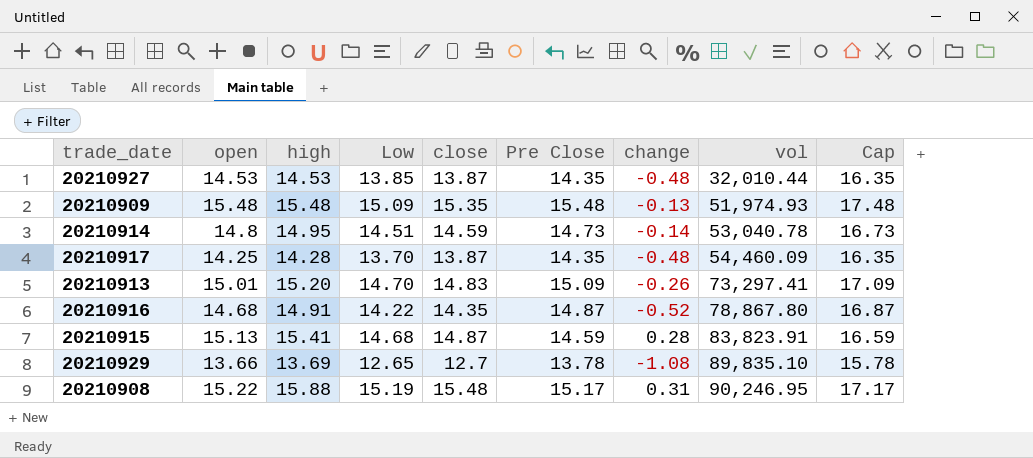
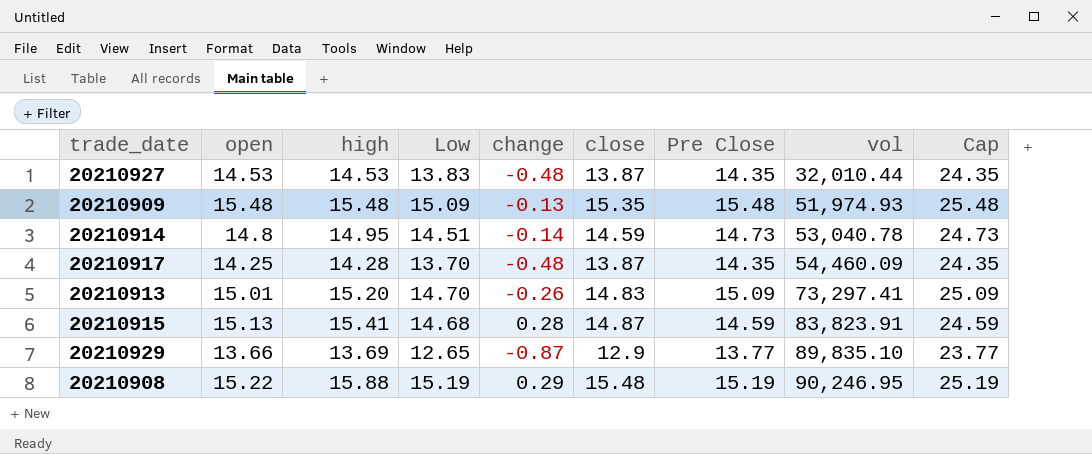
column change | position: 7 -> 5
column Cap | formula: [Pre Close] + 2 -> [Pre Close] + 10
row 20210916: 14.68 | 14.91 | 14.22 | 14.35 | 14.87 | -0.52 | 78,867.80 | 16.87 -> none
20210927 | Low: 13.85 -> 13.83
20210929 | change: -1.08 -> -0.87
20210929 | close: 12.7 -> 12.9
20210929 | Pre Close: 13.78 -> 13.77
20210908 | change: 0.31 -> 0.29
20210908 | Pre Close: 15.17 -> 15.19

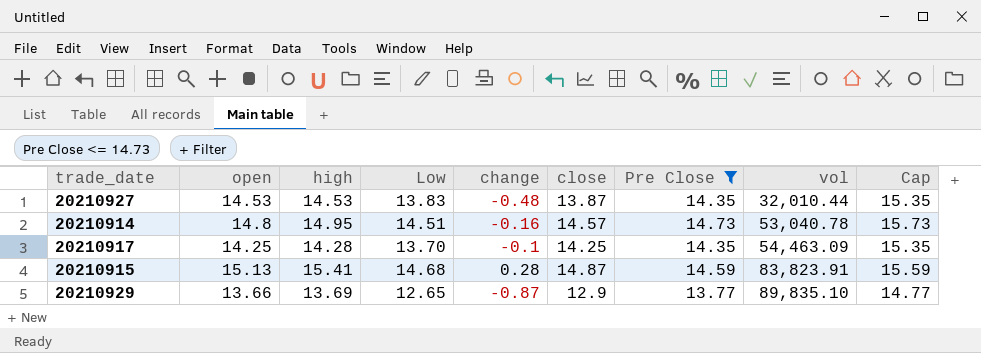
filter: none -> Pre Close <= 14.73
column Cap | formula: [Pre Close] + 10 -> [Pre Close] + 1
20210914 | change: -0.14 -> -0.16
20210914 | close: 14.59 -> 14.57
20210917 | change: -0.48 -> -0.1
20210917 | close: 13.87 -> 14.25
20210917 | vol: 54,460.09 -> 54,463.09

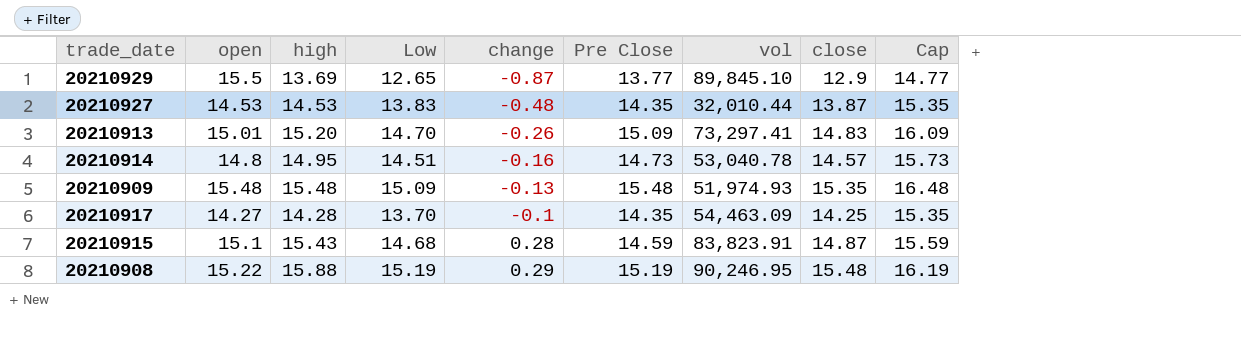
filter: Pre Close <= 14.73 -> none
row order: vol ascending -> change ascending
column close | position: 6 -> 8
20210929 | open: 13.66 -> 15.5
20210929 | vol: 89,835.10 -> 89,845.10
20210917 | open: 14.25 -> 14.27
20210915 | open: 15.13 -> 15.1
20210915 | high: 15.41 -> 15.43

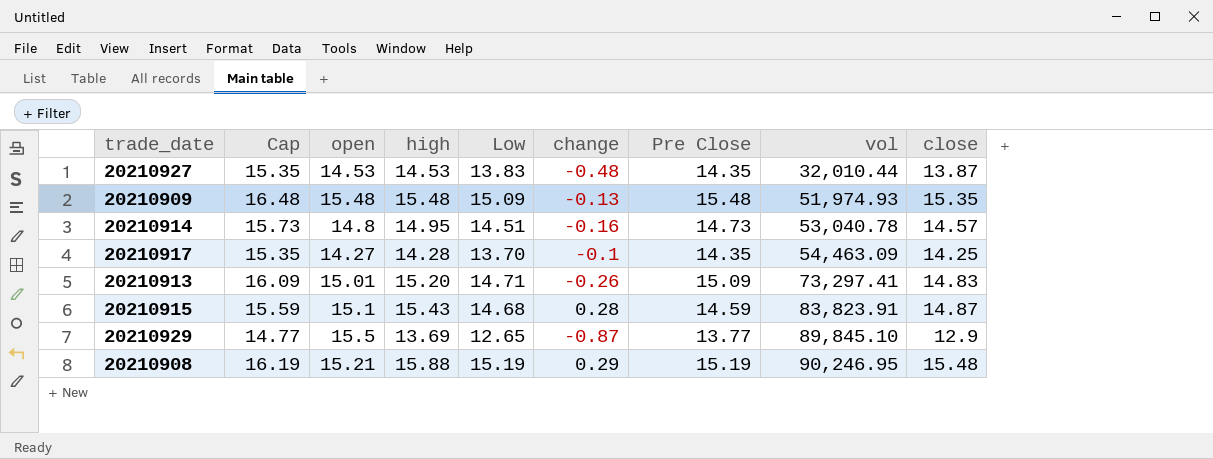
row order: change ascending -> vol ascending
column Cap | position: 9 -> 2
20210913 | Low: 14.70 -> 14.71
20210908 | open: 15.22 -> 15.21

